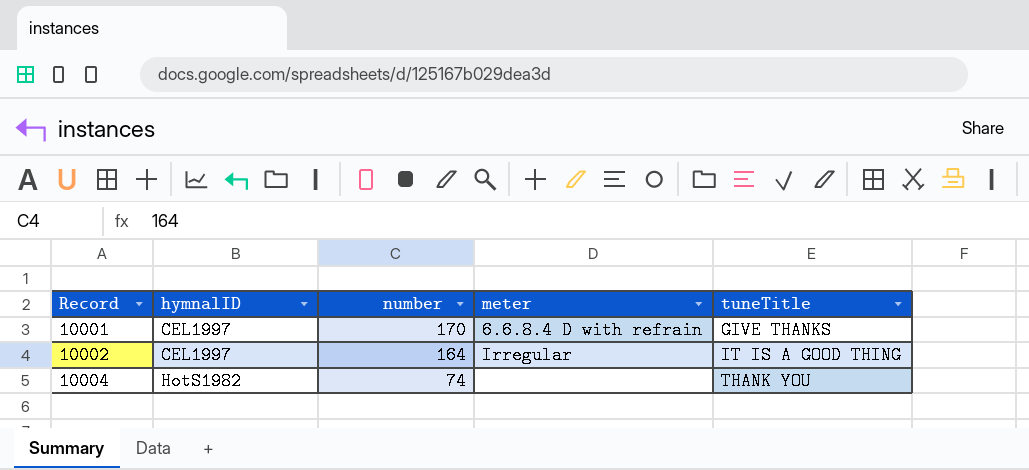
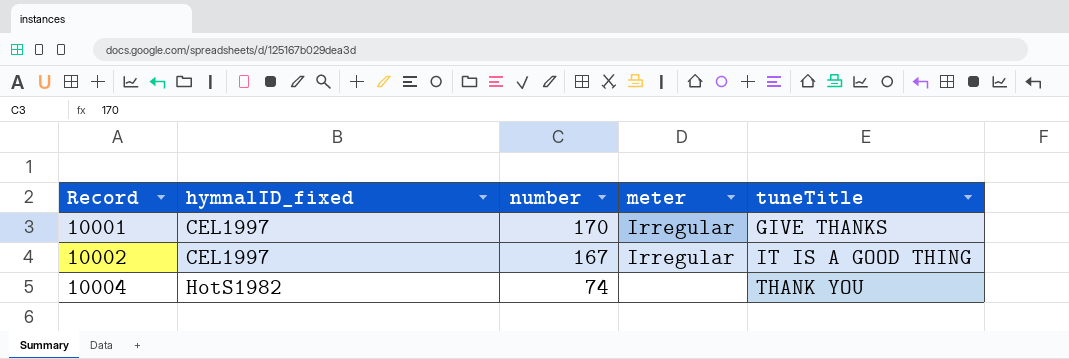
column name: hymnalID -> hymnalID_fixed
10001 | meter: 6.6.8.4 D with refrain -> Irregular
10002 | number: 164 -> 167

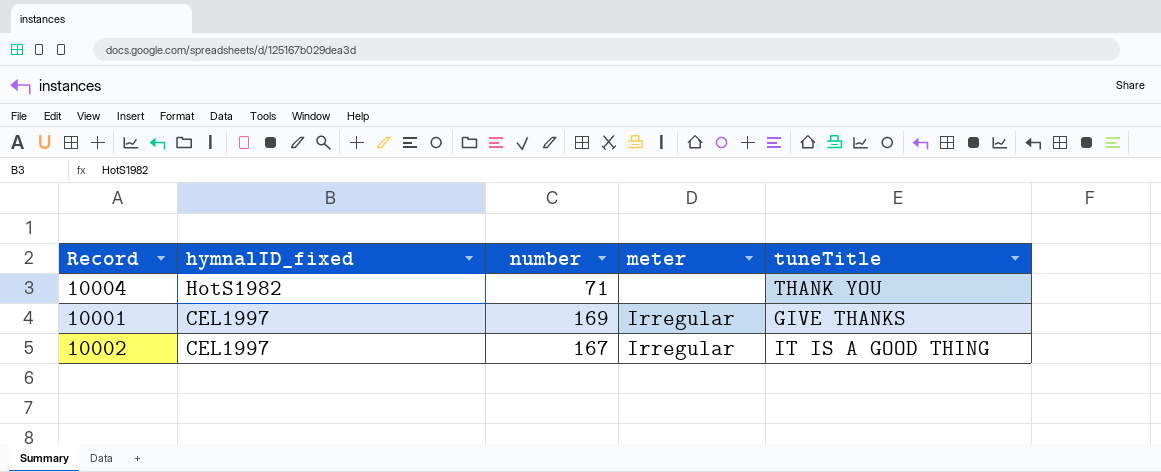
row order: Record ascending -> hymnalID_fixed descending
10004 | number: 74 -> 71
10001 | number: 170 -> 169

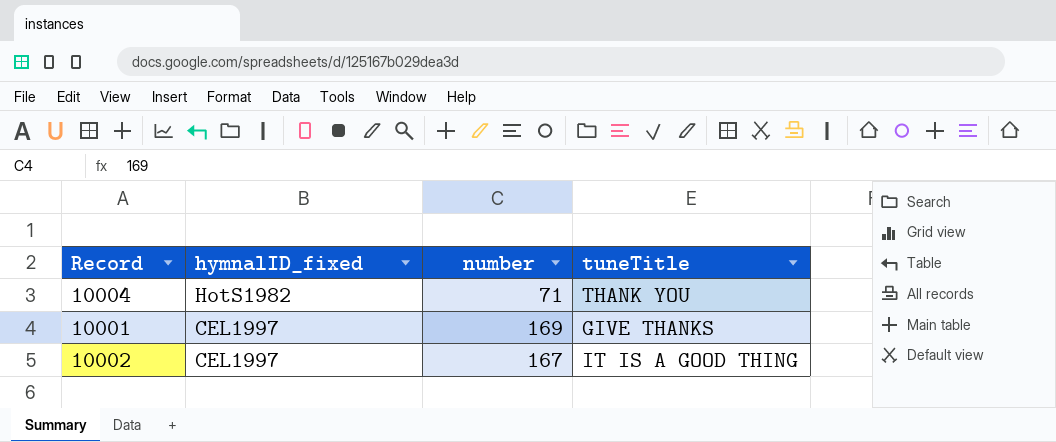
column meter | position: 4 -> none

